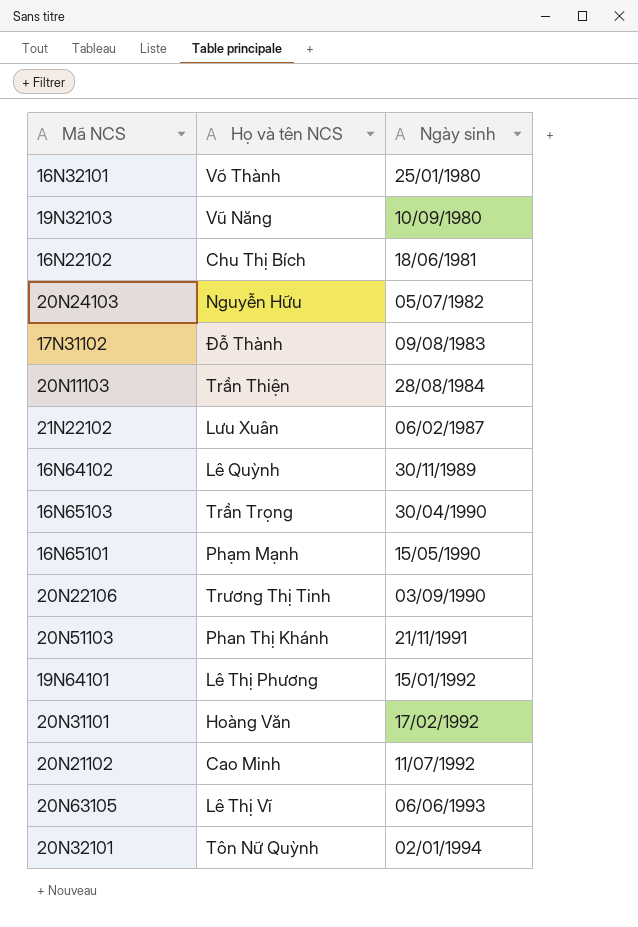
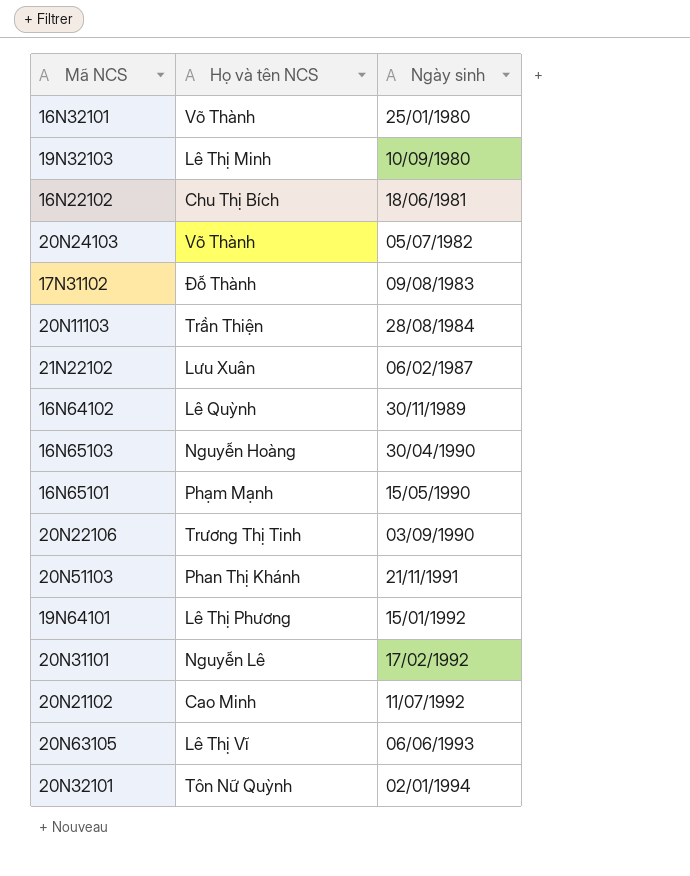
19N32103 | Họ và tên NCS: Vũ Năng -> Lê Thị Minh
20N24103 | Họ và tên NCS: Nguyễn Hữu -> Võ Thành
16N65103 | Họ và tên NCS: Trần Trọng -> Nguyễn Hoàng
20N31101 | Họ và tên NCS: Hoàng Văn -> Nguyễn Lê

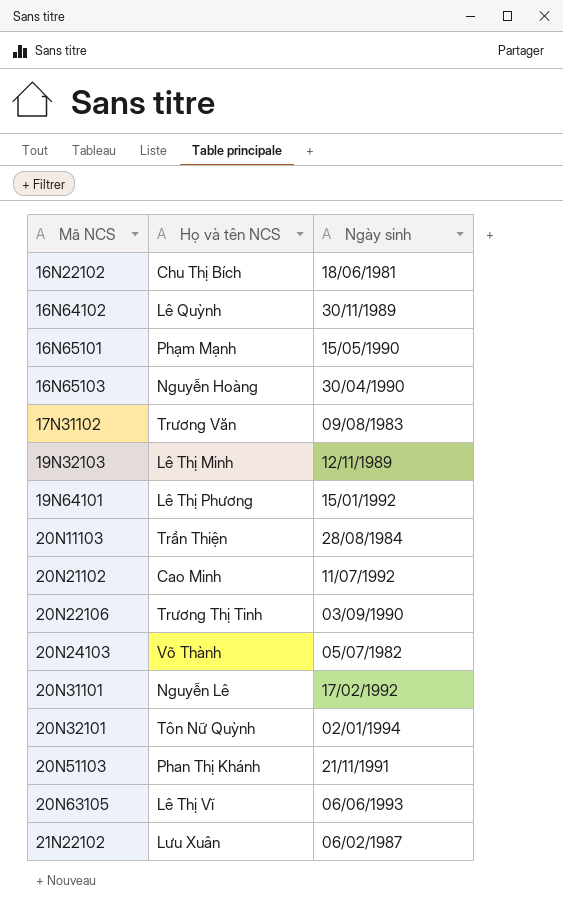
row order: Ngày sinh ascending -> Mã NCS ascending
row 16N32101: Võ Thành | 25/01/1980 -> none
17N31102 | Họ và tên NCS: Đỗ Thành -> Trương Văn
19N32103 | Ngày sinh: 10/09/1980 -> 12/11/1989

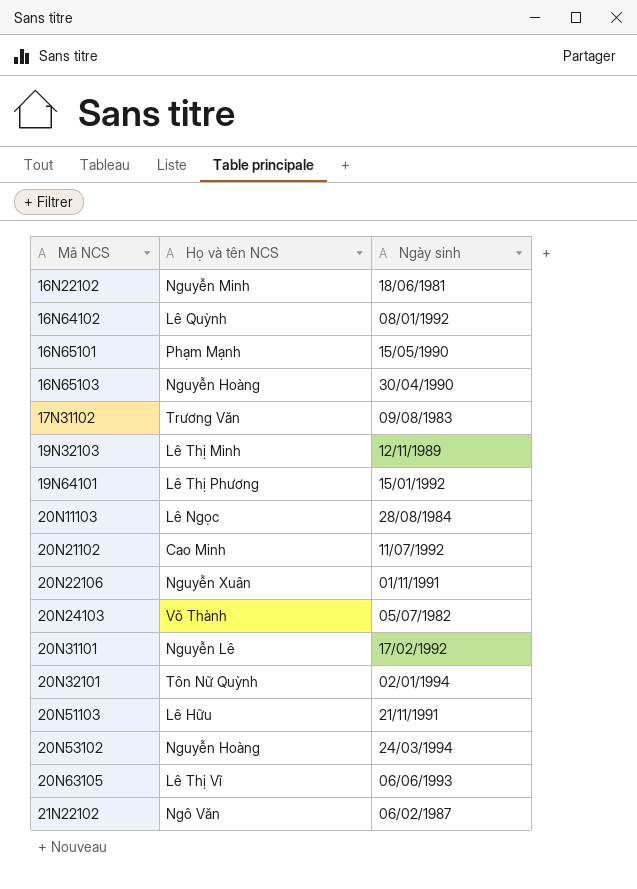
16N22102 | Họ và tên NCS: Chu Thị Bích -> Nguyễn Minh
16N64102 | Ngày sinh: 30/11/1989 -> 08/01/1992
20N11103 | Họ và tên NCS: Trần Thiện -> Lê Ngọc
20N22106 | Họ và tên NCS: Trương Thị Tinh -> Nguyễn Xuân
20N22106 | Ngày sinh: 03/09/1990 -> 01/11/1991
20N51103 | Họ và tên NCS: Phan Thị Khánh -> Lê Hữu
row 20N53102: none -> Nguyễn Hoàng | 24/03/1994
21N22102 | Họ và tên NCS: Lưu Xuân -> Ngô Văn

